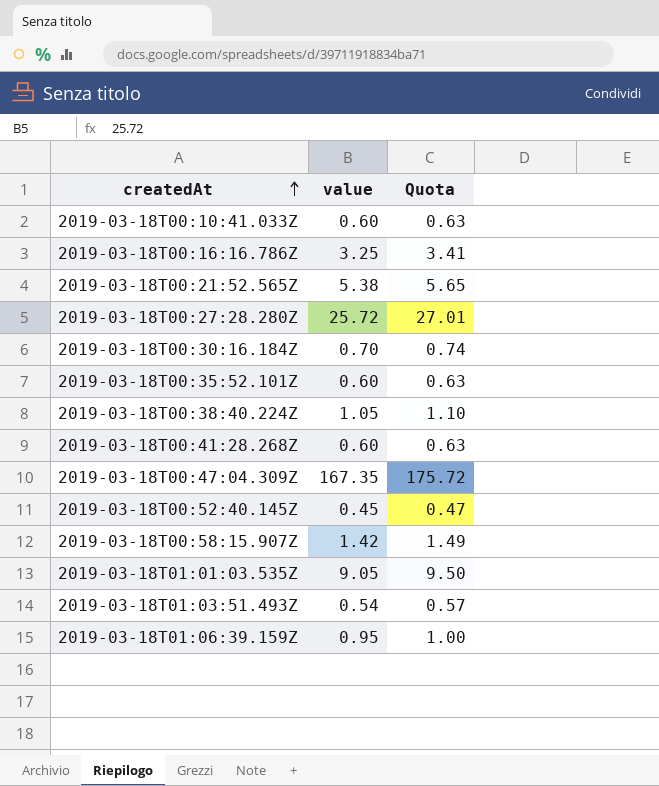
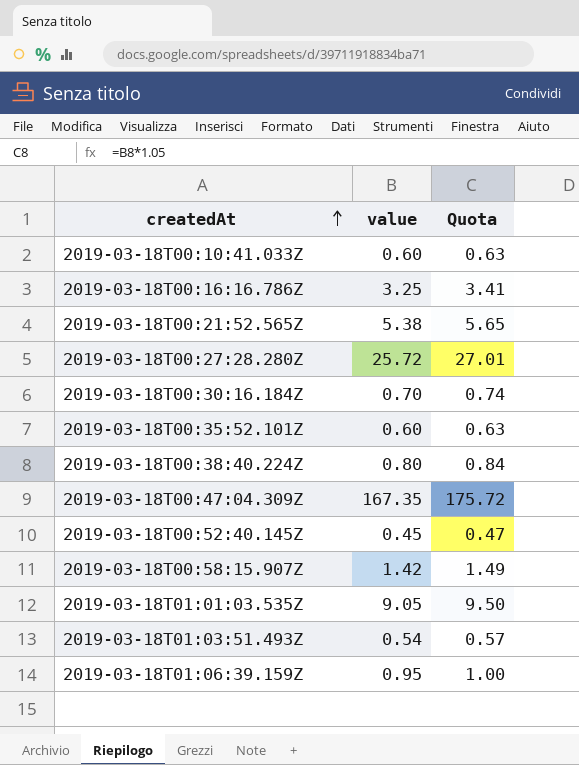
row 2019-03-18T00:41:28.268Z: 0.60 | 0.63 -> none
2019-03-18T00:38:40.224Z | value: 1.05 -> 0.80
2019-03-18T00:38:40.224Z | Quota: 1.10 -> 0.84

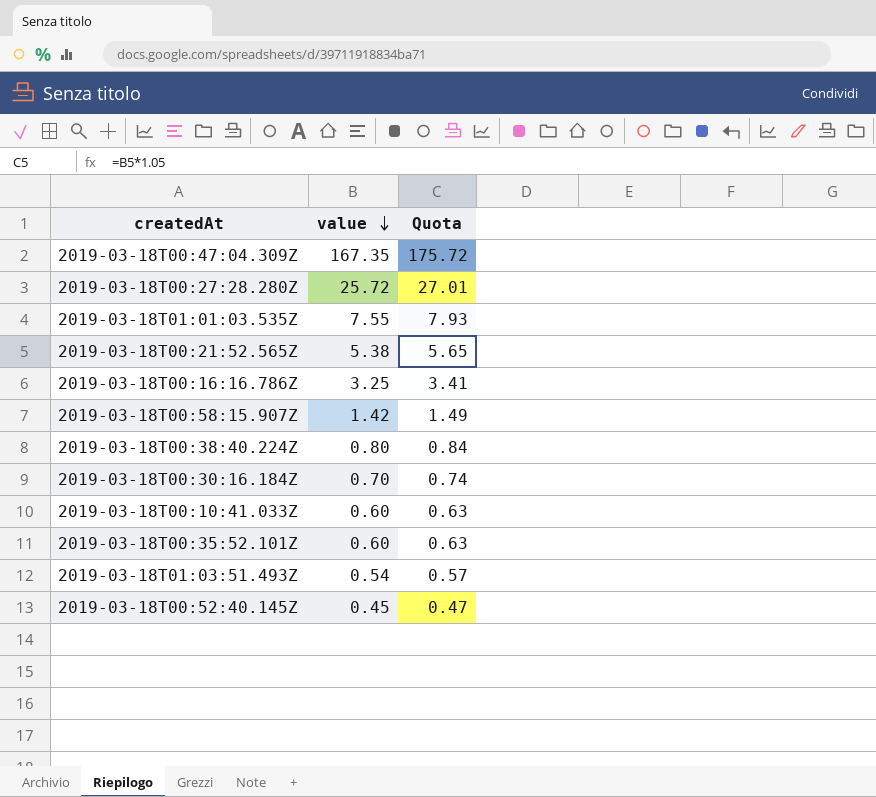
row order: createdAt ascending -> value descending
row 2019-03-18T01:06:39.159Z: 0.95 | 1.00 -> none
2019-03-18T01:01:03.535Z | value: 9.05 -> 7.55
2019-03-18T01:01:03.535Z | Quota: 9.50 -> 7.93

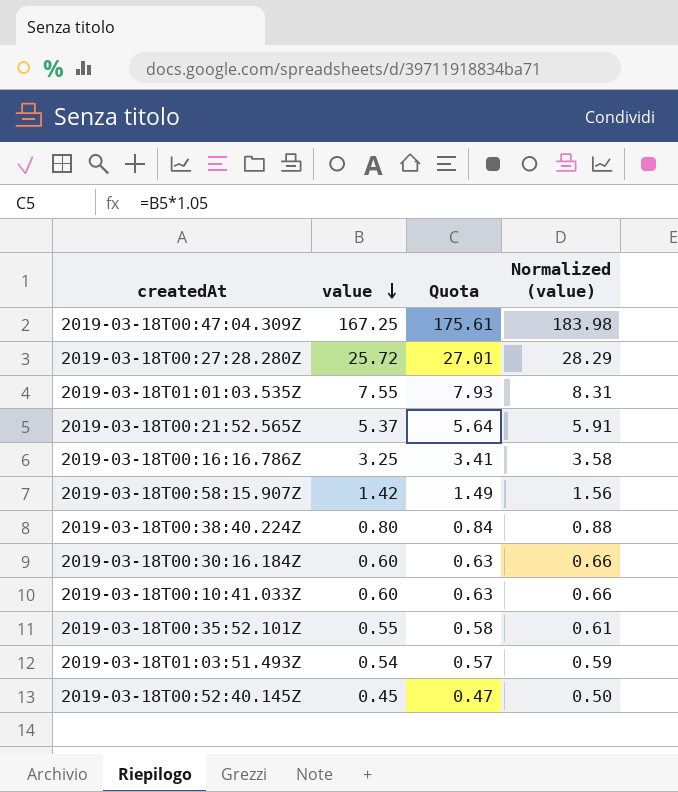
column Normalized (value) | formula: none -> [value] * 1.1
2019-03-18T00:47:04.309Z | value: 167.35 -> 167.25
2019-03-18T00:47:04.309Z | Quota: 175.72 -> 175.61
2019-03-18T00:21:52.565Z | value: 5.38 -> 5.37
2019-03-18T00:21:52.565Z | Quota: 5.65 -> 5.64
2019-03-18T00:30:16.184Z | value: 0.70 -> 0.60
2019-03-18T00:30:16.184Z | Quota: 0.74 -> 0.63
2019-03-18T00:35:52.101Z | value: 0.60 -> 0.55
2019-03-18T00:35:52.101Z | Quota: 0.63 -> 0.58

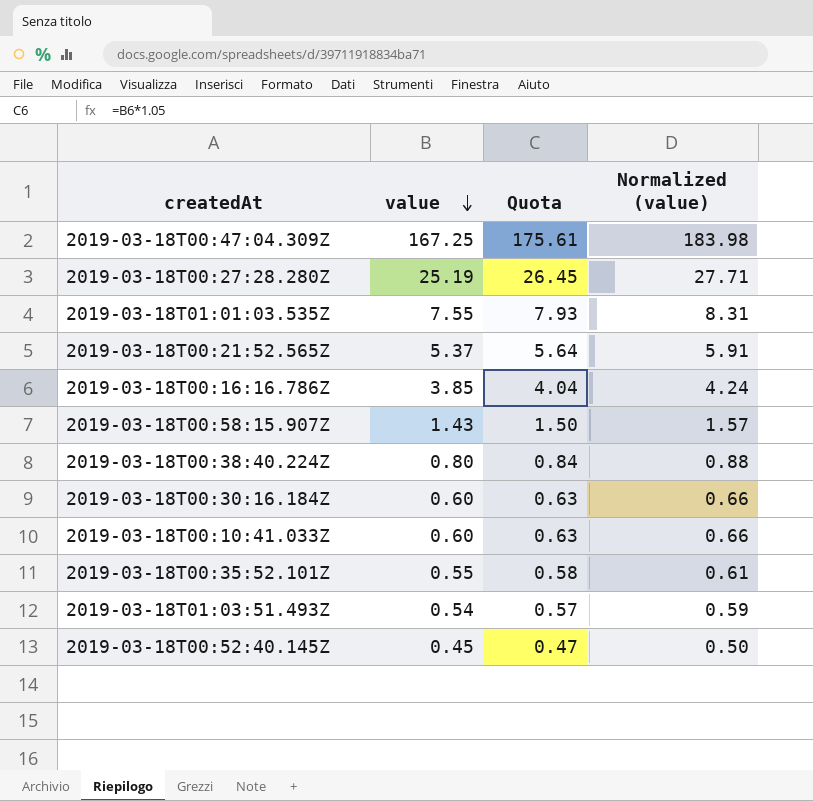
2019-03-18T00:27:28.280Z | value: 25.72 -> 25.19
2019-03-18T00:27:28.280Z | Quota: 27.01 -> 26.45
2019-03-18T00:27:28.280Z | Normalized (value): 28.29 -> 27.71
2019-03-18T00:16:16.786Z | value: 3.25 -> 3.85
2019-03-18T00:16:16.786Z | Quota: 3.41 -> 4.04
2019-03-18T00:16:16.786Z | Normalized (value): 3.58 -> 4.24
2019-03-18T00:58:15.907Z | value: 1.42 -> 1.43
2019-03-18T00:58:15.907Z | Quota: 1.49 -> 1.50
2019-03-18T00:58:15.907Z | Normalized (value): 1.56 -> 1.57

